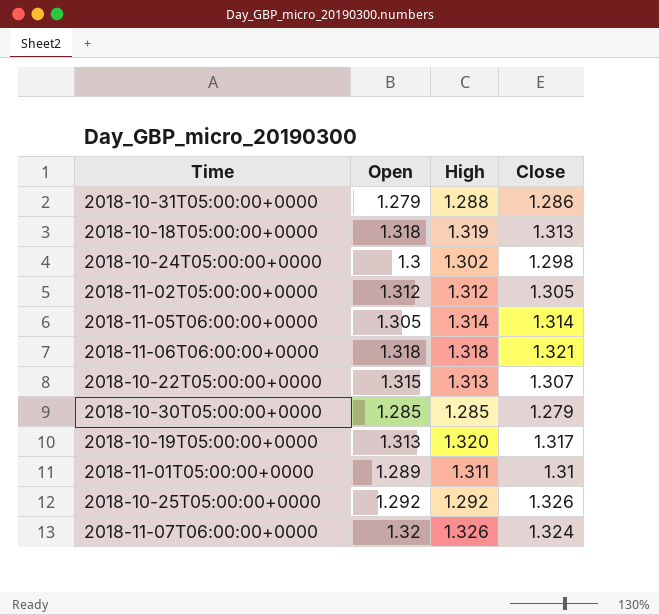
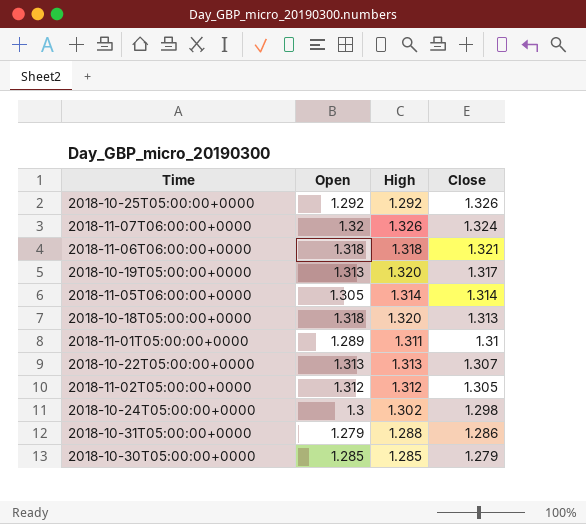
row order: none -> Close descending
2018-10-18T05:00:00+0000 | High: 1.319 -> 1.320
2018-10-22T05:00:00+0000 | Open: 1.315 -> 1.313

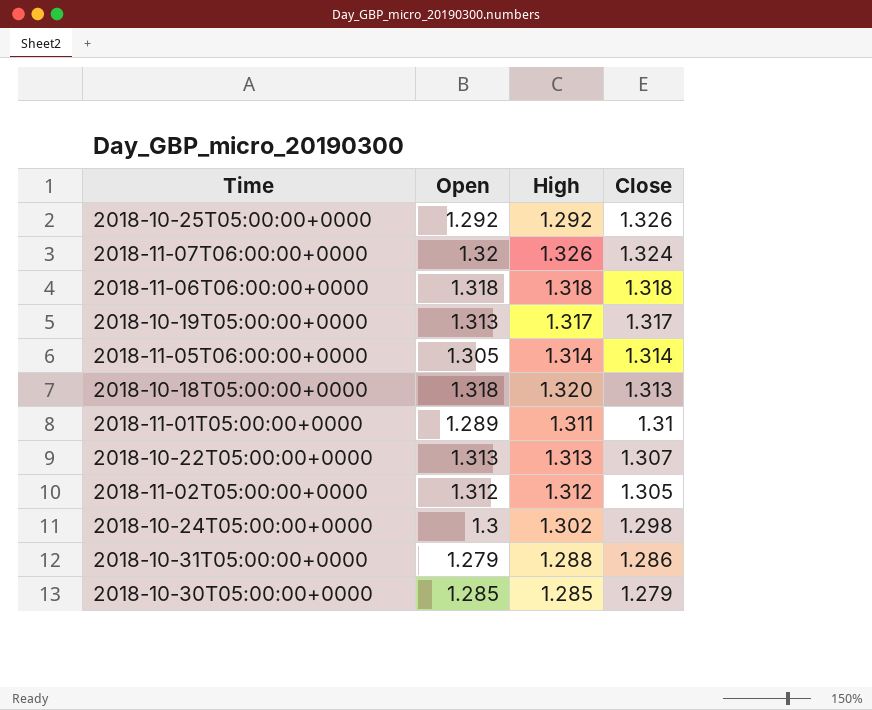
2018-11-06T06:00:00+0000 | Close: 1.321 -> 1.318
2018-10-19T05:00:00+0000 | High: 1.320 -> 1.317

